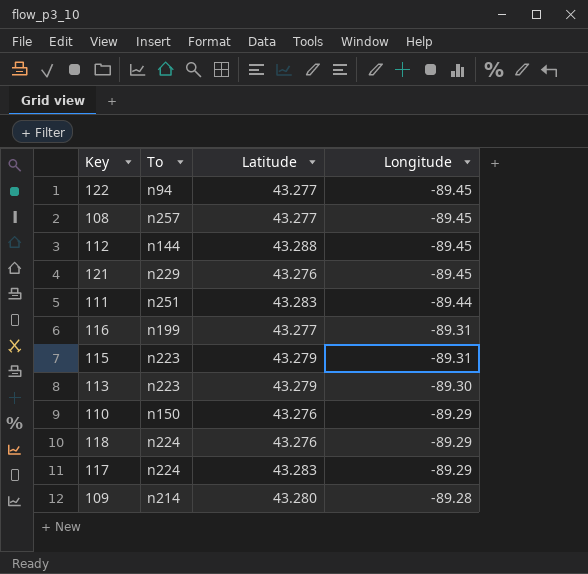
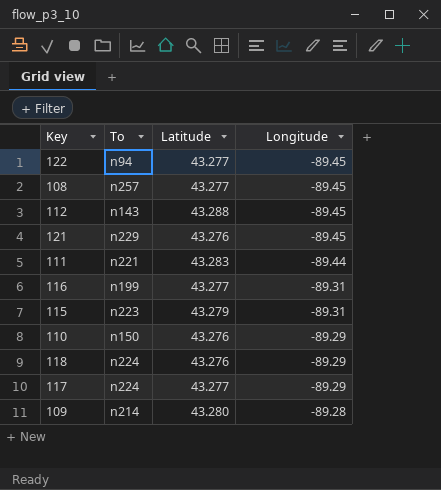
row 113: n223 | 43.279 | -89.30 -> none
112 | To: n144 -> n143
111 | To: n251 -> n221
117 | Latitude: 43.283 -> 43.277

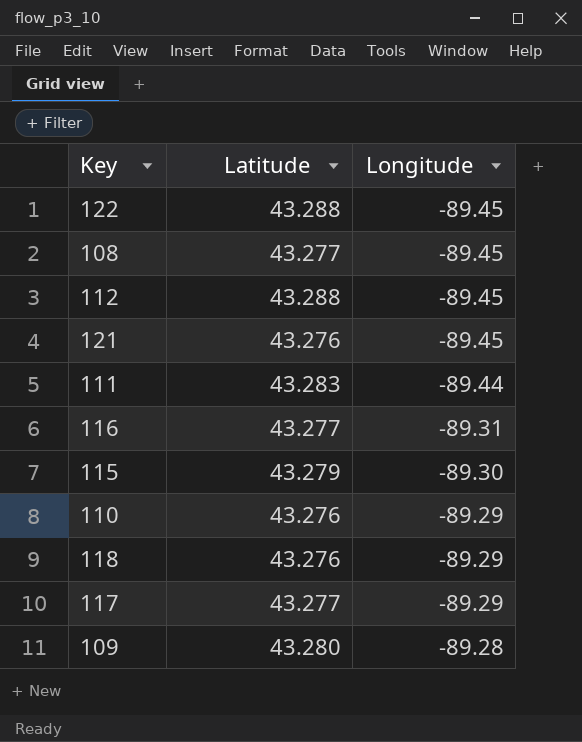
column To | position: 2 -> none
122 | Latitude: 43.277 -> 43.288
115 | Longitude: -89.31 -> -89.30

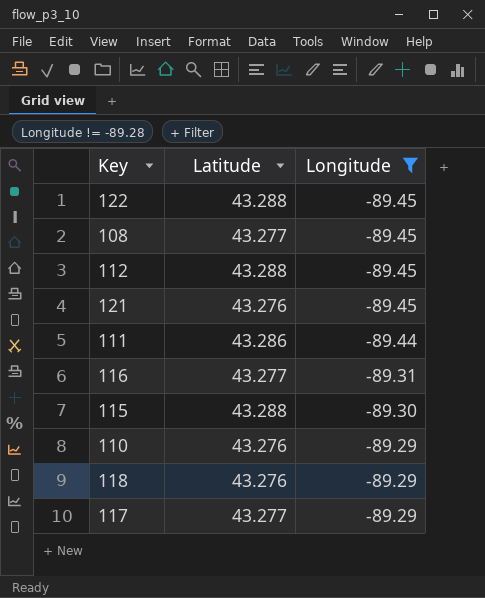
filter: none -> Longitude != -89.28
111 | Latitude: 43.283 -> 43.286
115 | Latitude: 43.279 -> 43.288

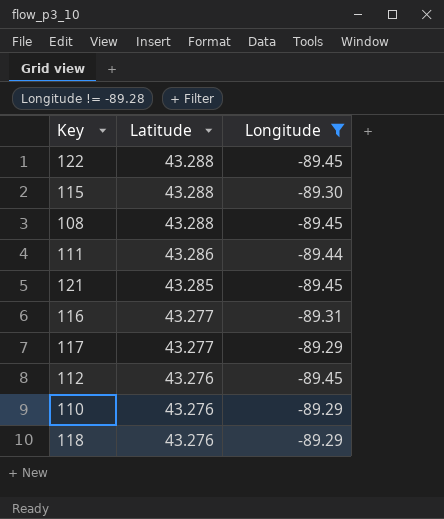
row order: Longitude ascending -> Latitude descending
108 | Latitude: 43.277 -> 43.288
121 | Latitude: 43.276 -> 43.285
112 | Latitude: 43.288 -> 43.276

